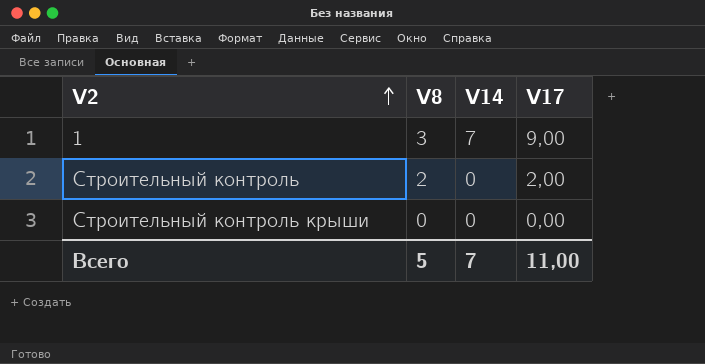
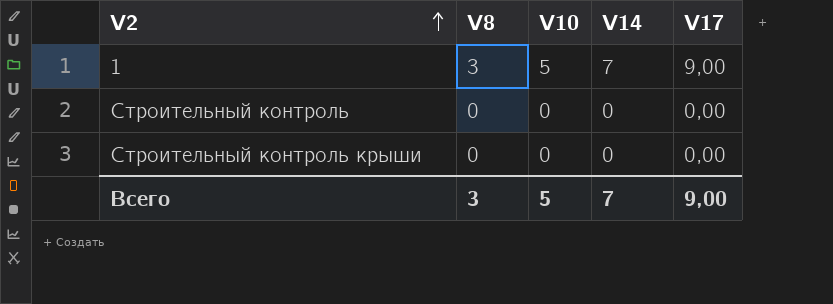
column V10 | position: none -> 3
Строительный контроль | V8: 2 -> 0
Строительный контроль | V17: 2,00 -> 0,00
Всего | V8: 5 -> 3
Всего | V17: 11,00 -> 9,00

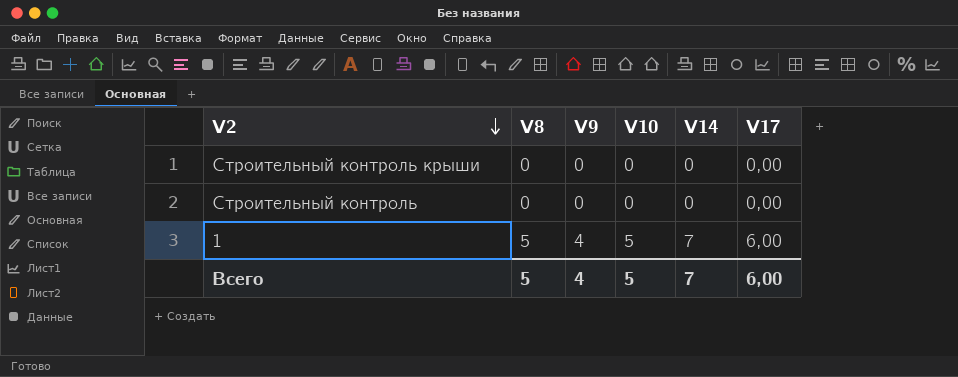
row order: V2 ascending -> V2 descending
column V9 | position: none -> 3
1 | V8: 3 -> 5
1 | V17: 9,00 -> 6,00
Всего | V8: 3 -> 5
Всего | V17: 9,00 -> 6,00

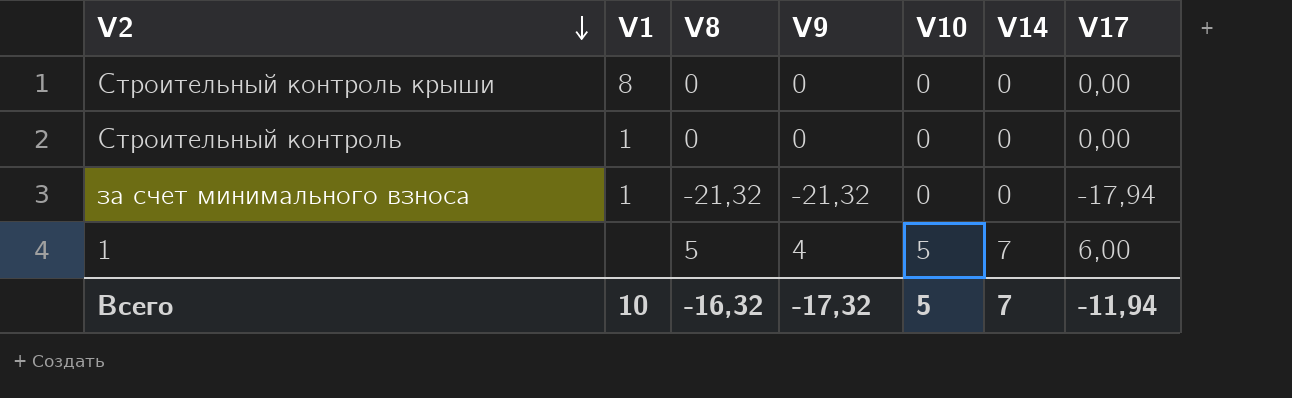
column V1 | position: none -> 2
row за счет минимального взноса: none -> 1 | -21,32 | -21,32 | 0 | 0 | -17,94
Всего | V8: 5 -> -16,32
Всего | V9: 4 -> -17,32
Всего | V17: 6,00 -> -11,94

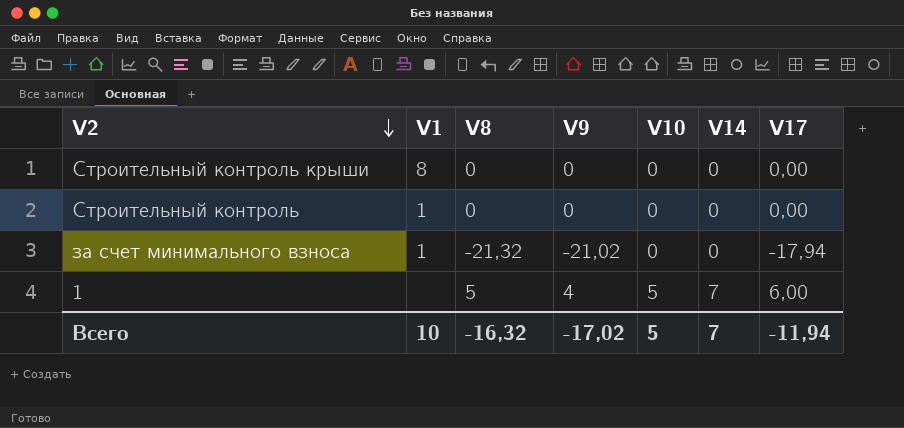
за счет минимального взноса | V9: -21,32 -> -21,02
Всего | V9: -17,32 -> -17,02

